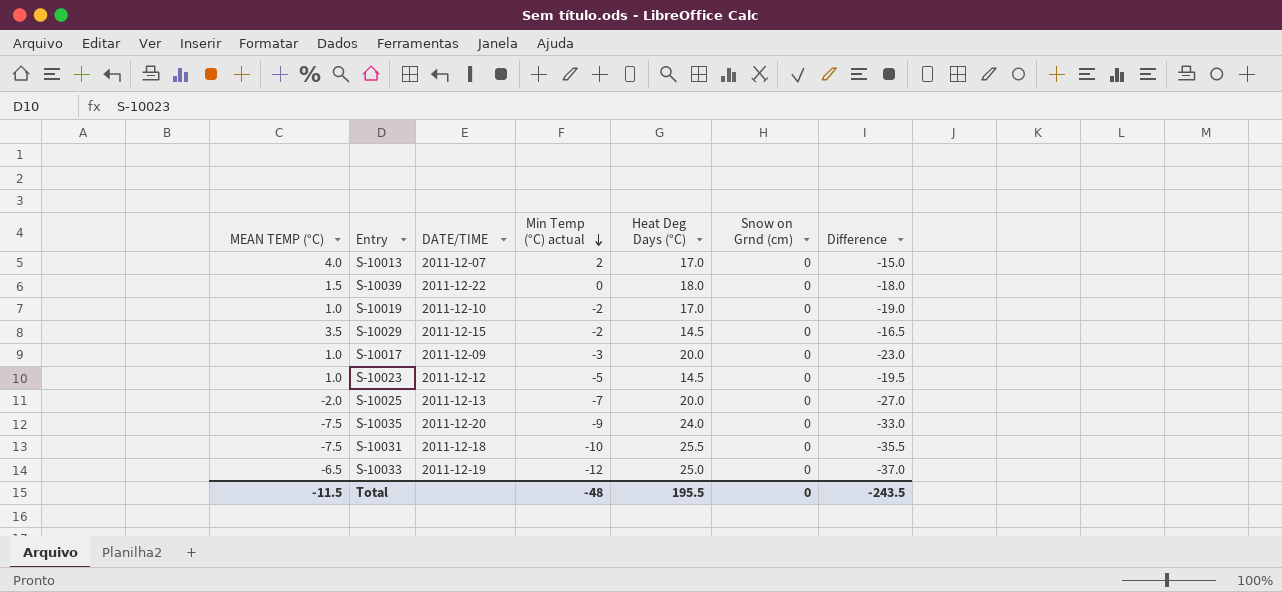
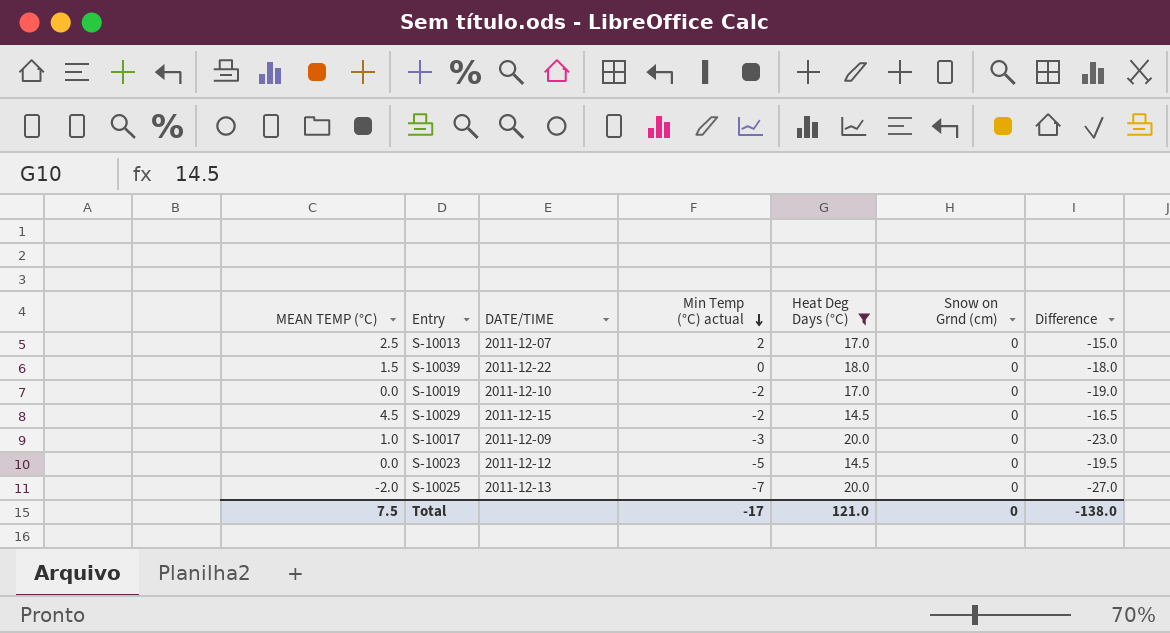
filter: none -> Heat Deg Days (°C) <= 20.0
S-10013 | MEAN TEMP (°C): 4.0 -> 2.5
S-10019 | MEAN TEMP (°C): 1.0 -> 0.0
S-10029 | MEAN TEMP (°C): 3.5 -> 4.5
S-10023 | MEAN TEMP (°C): 1.0 -> 0.0
Total | MEAN TEMP (°C): -11.5 -> 7.5
Total | Min Temp (°C) actual: -48 -> -17
Total | Heat Deg Days (°C): 195.5 -> 121.0
Total | Difference: -243.5 -> -138.0

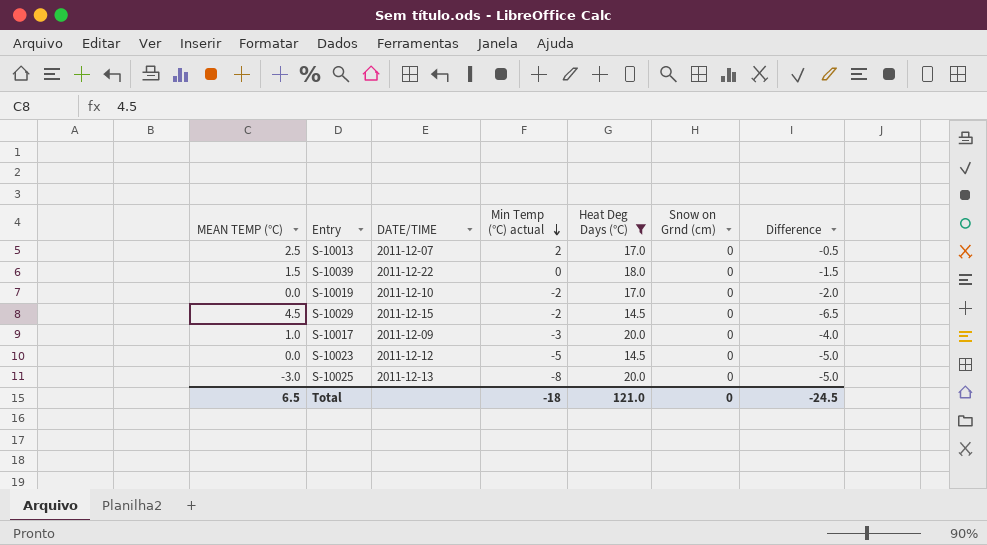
column Difference | formula: [Min Temp (°C) actual] - [Heat Deg Days (°C)] -> [Min Temp (°C) actual] - [MEAN TEMP (°C)]
S-10025 | MEAN TEMP (°C): -2.0 -> -3.0
S-10025 | Min Temp (°C) actual: -7 -> -8
Total | MEAN TEMP (°C): 7.5 -> 6.5
Total | Min Temp (°C) actual: -17 -> -18
Total | Difference: -138.0 -> -24.5

